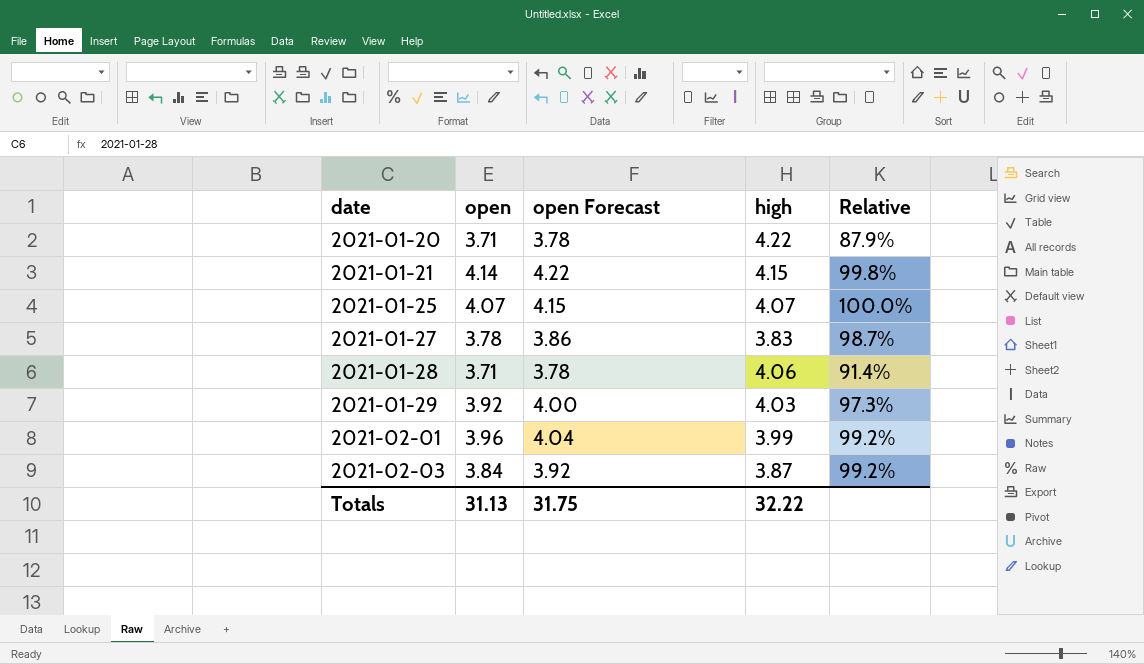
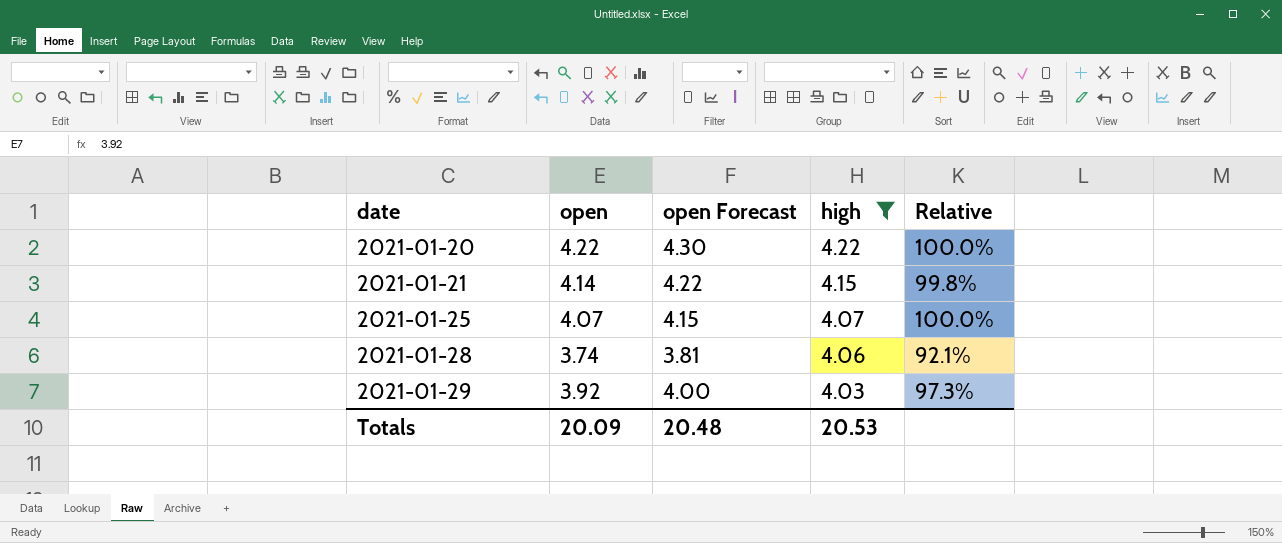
filter: none -> high >= 4.03
2021-01-20 | open: 3.71 -> 4.22
2021-01-20 | open Forecast: 3.78 -> 4.30
2021-01-20 | Relative: 87.9% -> 100.0%
2021-01-28 | open: 3.71 -> 3.74
2021-01-28 | open Forecast: 3.78 -> 3.81
2021-01-28 | Relative: 91.4% -> 92.1%
Totals | open: 31.13 -> 20.09
Totals | open Forecast: 31.75 -> 20.48
Totals | high: 32.22 -> 20.53

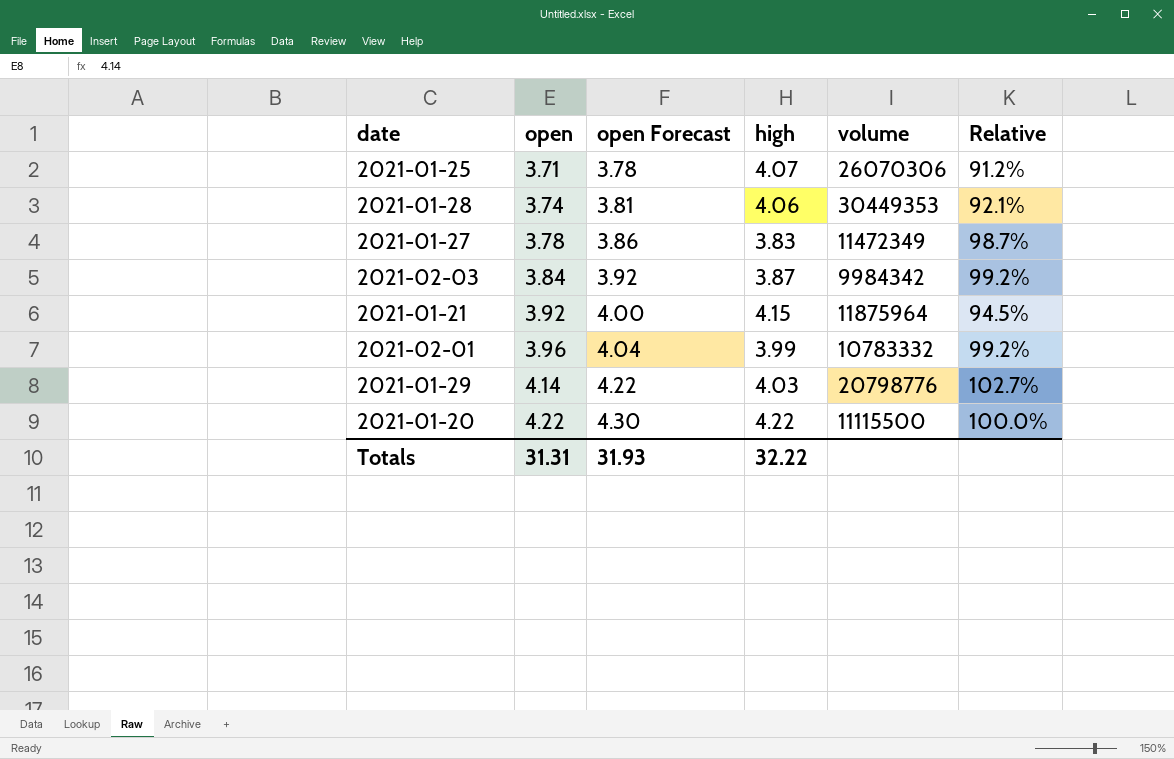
filter: high >= 4.03 -> none
row order: date ascending -> open ascending
column volume | position: none -> 5
2021-01-25 | open: 4.07 -> 3.71
2021-01-25 | open Forecast: 4.15 -> 3.78
2021-01-25 | Relative: 100.0% -> 91.2%
2021-01-21 | open: 4.14 -> 3.92
2021-01-21 | open Forecast: 4.22 -> 4.00
2021-01-21 | Relative: 99.8% -> 94.5%
2021-01-29 | open: 3.92 -> 4.14
2021-01-29 | open Forecast: 4.00 -> 4.22
2021-01-29 | Relative: 97.3% -> 102.7%
Totals | open: 20.09 -> 31.31
Totals | open Forecast: 20.48 -> 31.93
Totals | high: 20.53 -> 32.22

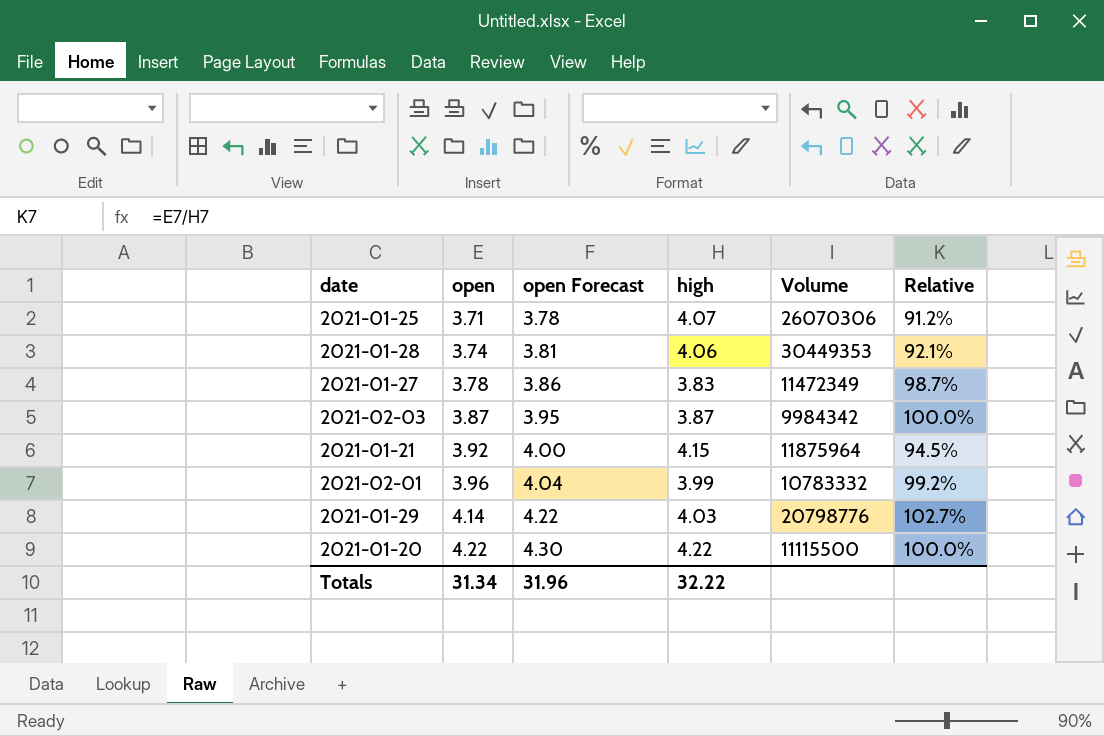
column name: volume -> Volume
2021-02-03 | open: 3.84 -> 3.87
2021-02-03 | open Forecast: 3.92 -> 3.95
2021-02-03 | Relative: 99.2% -> 100.0%
Totals | open: 31.31 -> 31.34
Totals | open Forecast: 31.93 -> 31.96

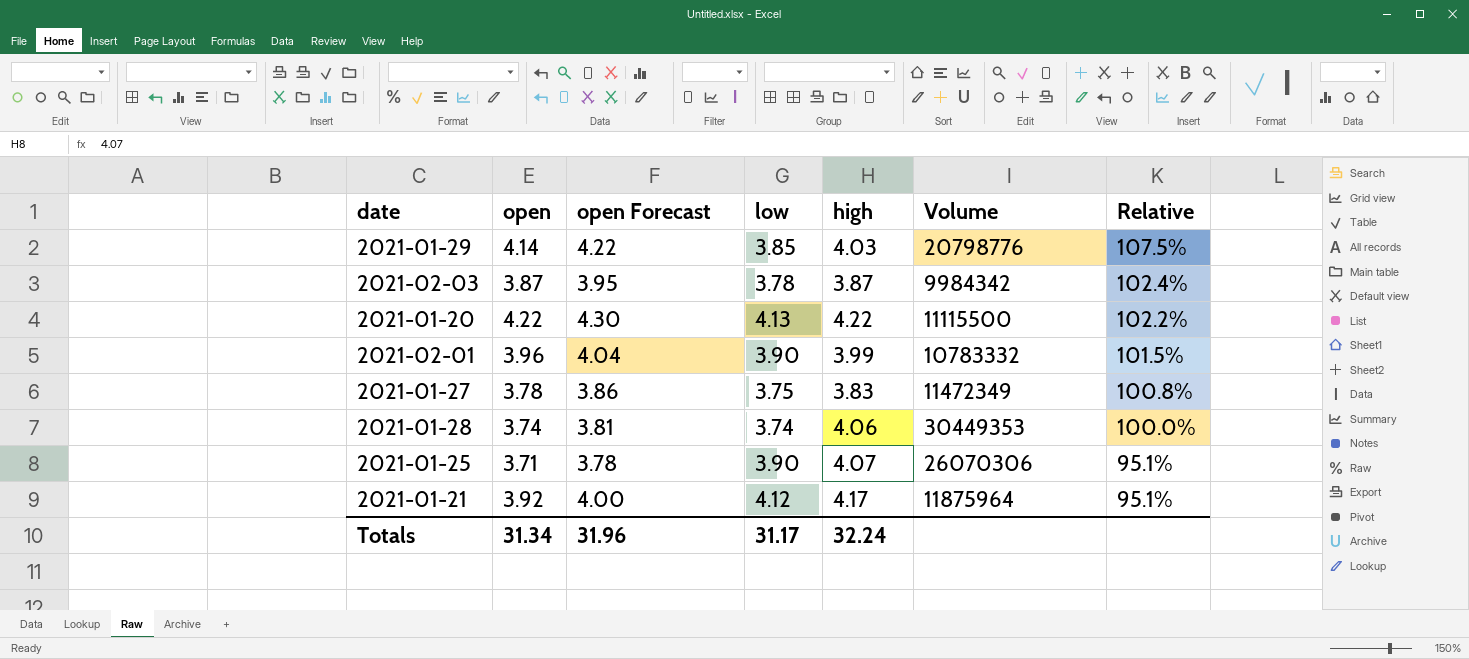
row order: open ascending -> Relative descending
column low | position: none -> 4
column Relative | formula: [open] / [high] -> [open] / [low]
2021-01-21 | high: 4.15 -> 4.17
Totals | high: 32.22 -> 32.24

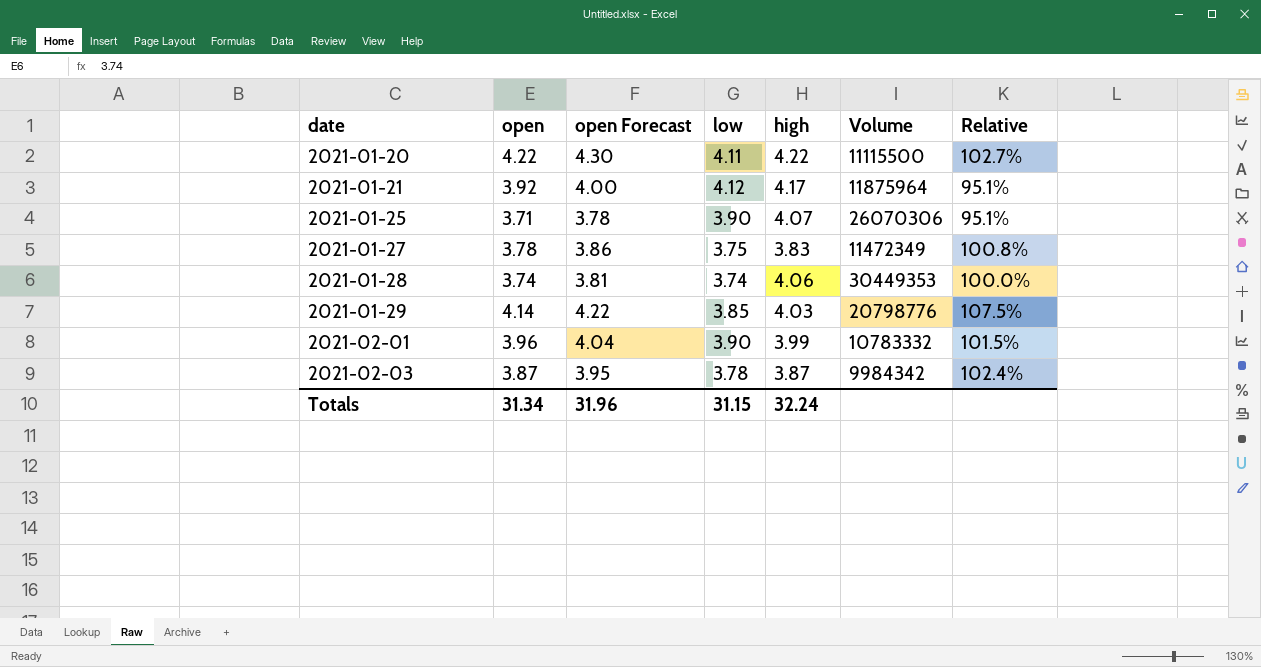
row order: Relative descending -> date ascending
2021-01-20 | low: 4.13 -> 4.11
2021-01-20 | Relative: 102.2% -> 102.7%
Totals | low: 31.17 -> 31.15

